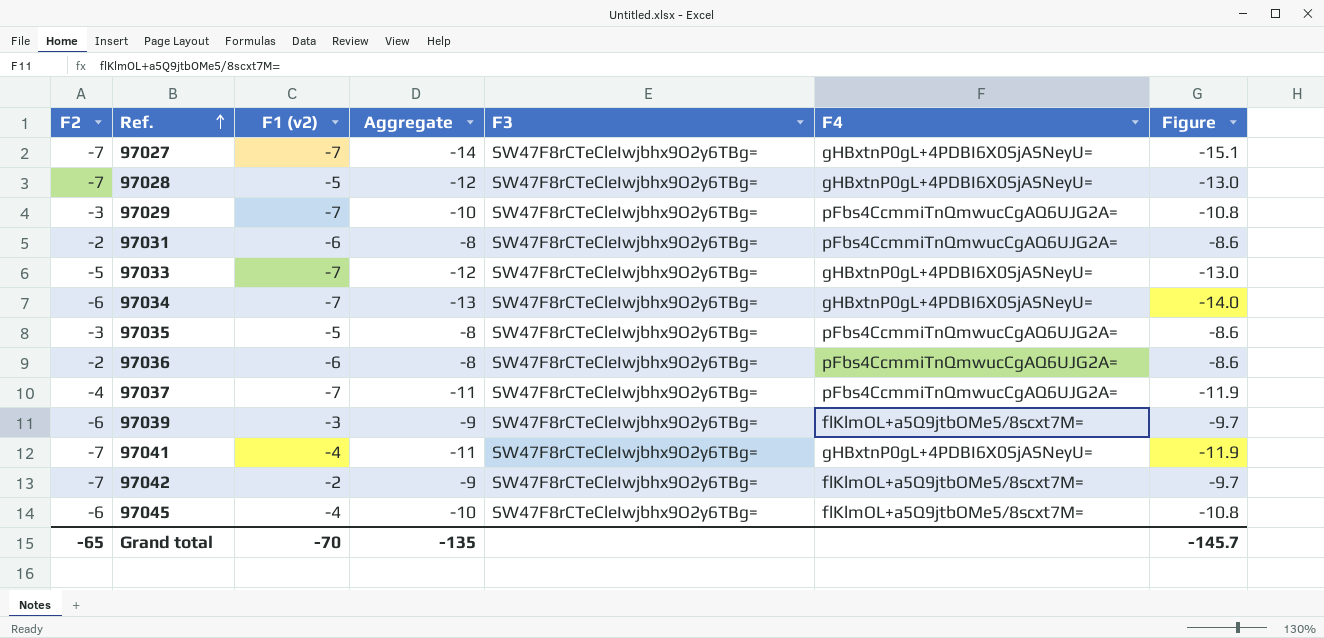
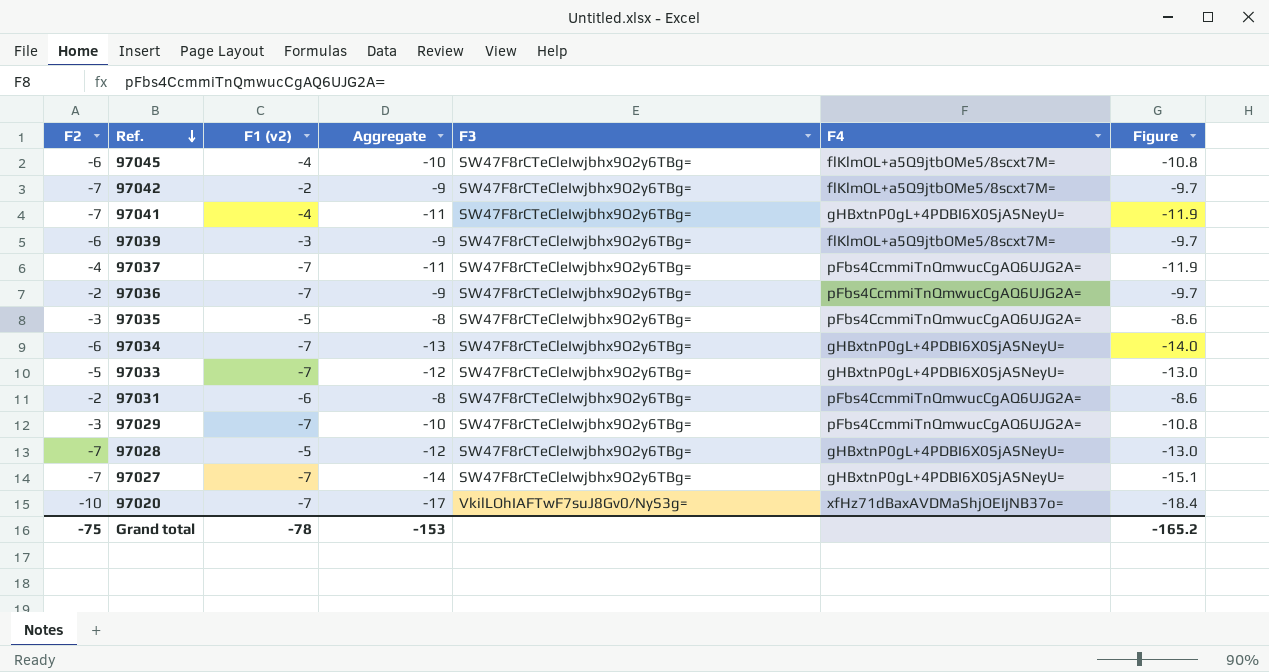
row order: Ref. ascending -> Ref. descending
97036 | F1 (v2): -6 -> -7
97036 | Aggregate: -8 -> -9
97036 | Figure: -8.6 -> -9.7
row 97020: none -> -10 | -7 | -17 | VkilLOhIAFTwF7suJ8Gv0/NyS3g= | xfHz71dBaxAVDMaShjOEIjNB37o= | -18.4
Grand total | F2: -65 -> -75
Grand total | F1 (v2): -70 -> -78
Grand total | Aggregate: -135 -> -153
Grand total | Figure: -145.7 -> -165.2

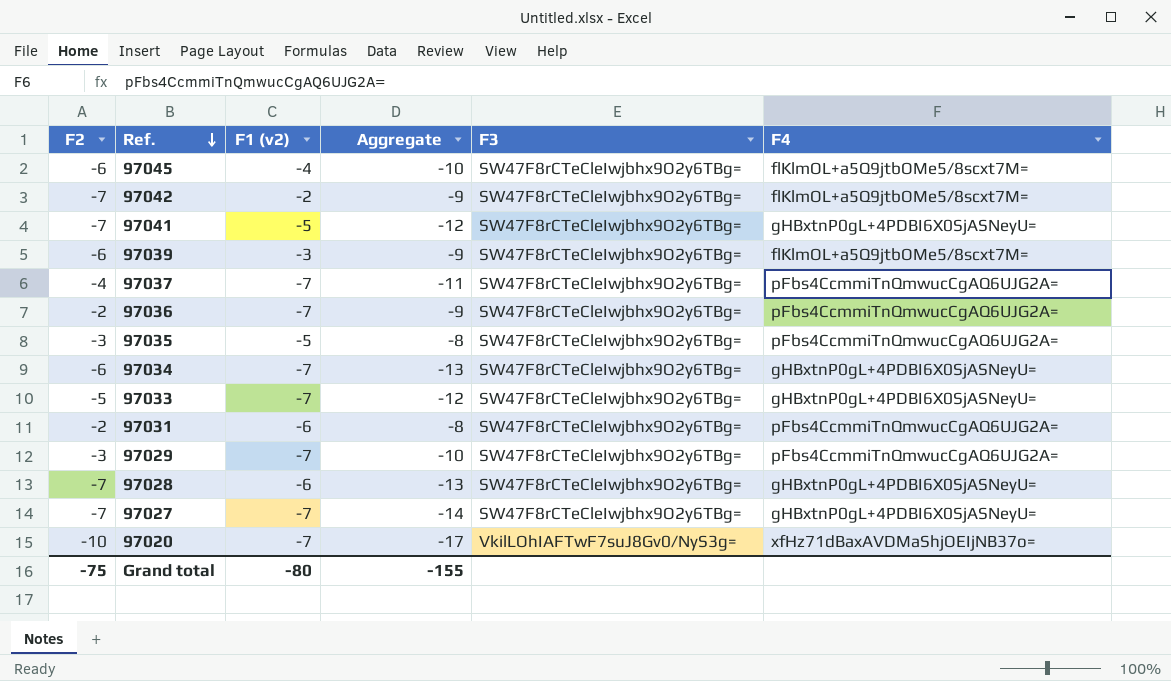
column Figure | formula: [Aggregate] * 1.08 -> none
97041 | F1 (v2): -4 -> -5
97041 | Aggregate: -11 -> -12
97028 | F1 (v2): -5 -> -6
97028 | Aggregate: -12 -> -13
Grand total | F1 (v2): -78 -> -80
Grand total | Aggregate: -153 -> -155

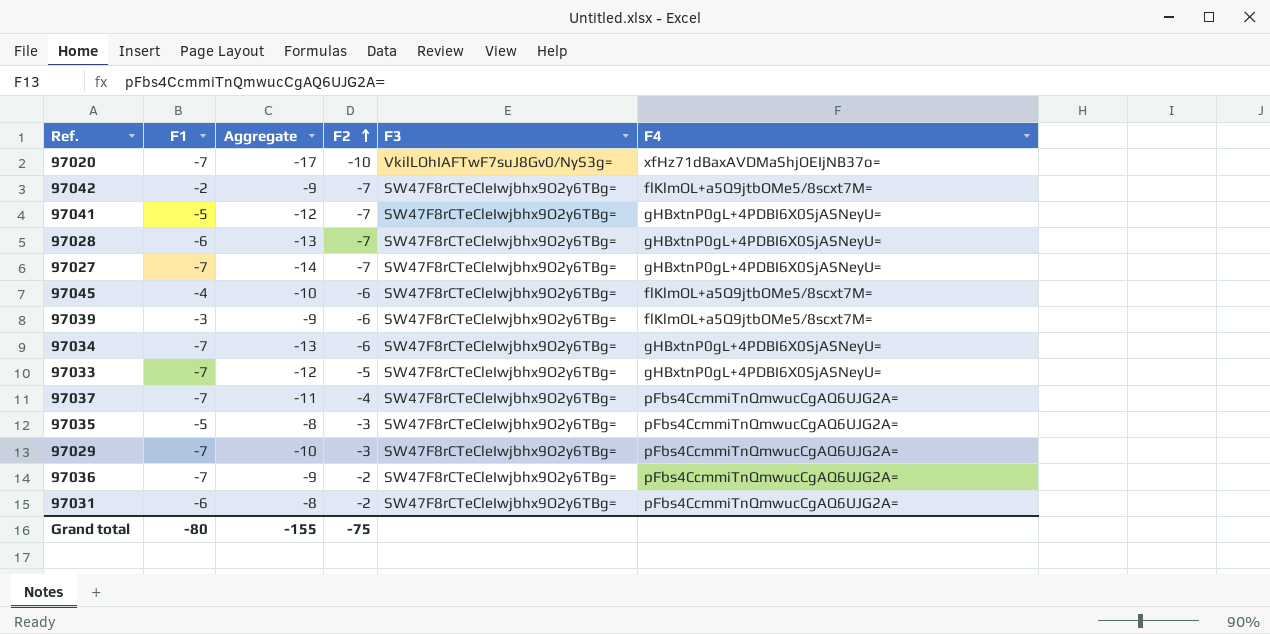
row order: Ref. descending -> F2 ascending
column name: F1 (v2) -> F1
column F2 | position: 1 -> 4

